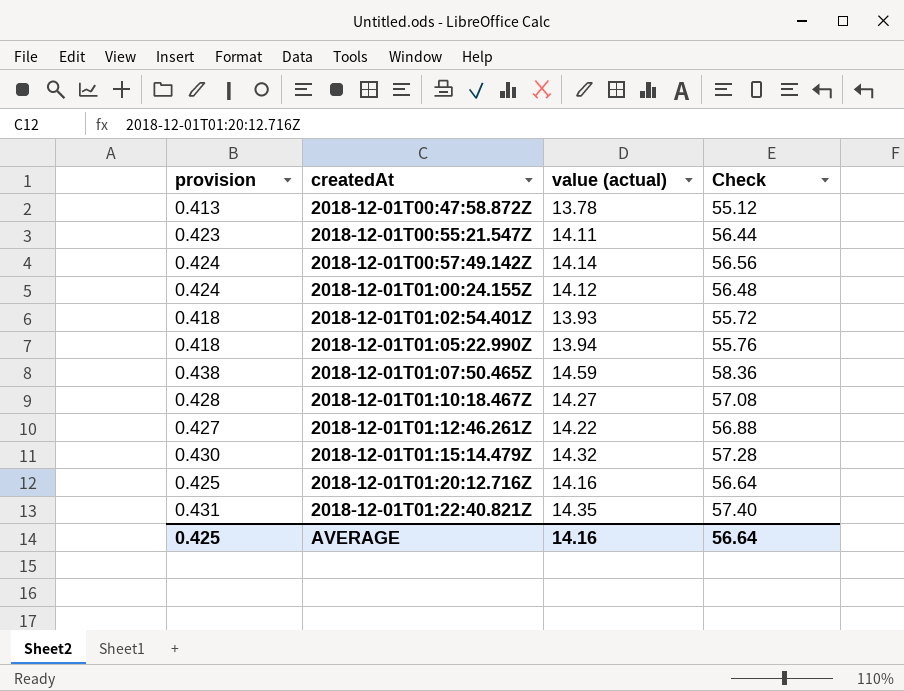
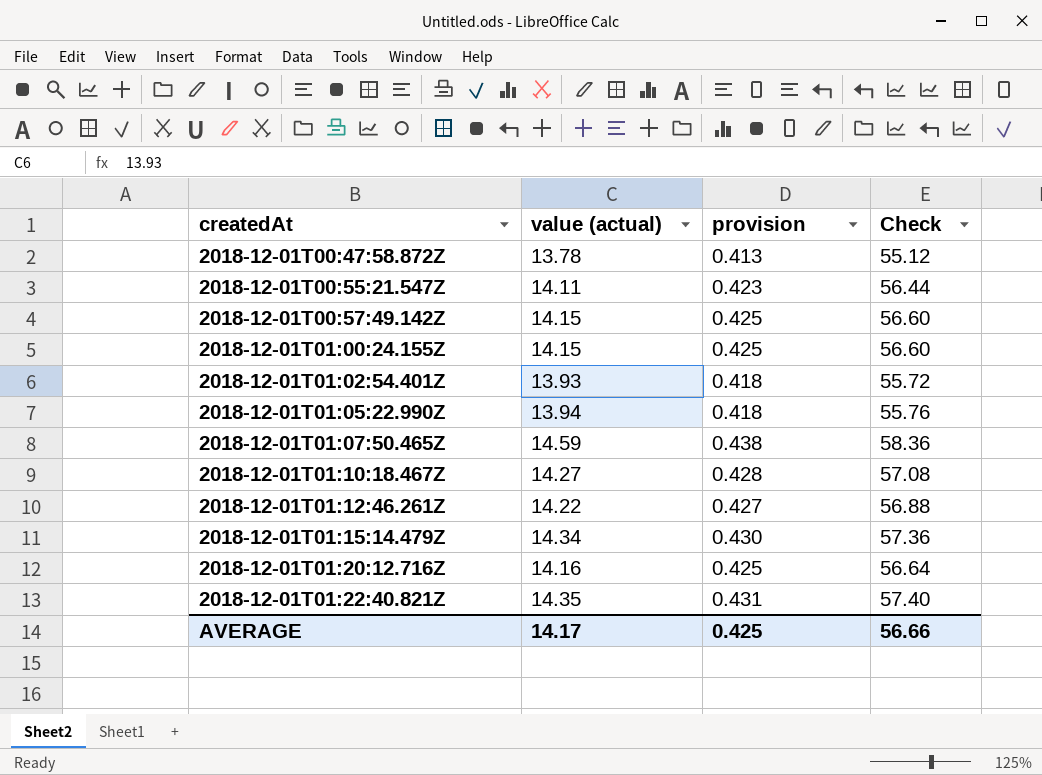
column provision | position: 1 -> 3
2018-12-01T00:57:49.142Z | value (actual): 14.14 -> 14.15
2018-12-01T00:57:49.142Z | provision: 0.424 -> 0.425
2018-12-01T00:57:49.142Z | Check: 56.56 -> 56.60
2018-12-01T01:00:24.155Z | value (actual): 14.12 -> 14.15
2018-12-01T01:00:24.155Z | provision: 0.424 -> 0.425
2018-12-01T01:00:24.155Z | Check: 56.48 -> 56.60
2018-12-01T01:15:14.479Z | value (actual): 14.32 -> 14.34
2018-12-01T01:15:14.479Z | Check: 57.28 -> 57.36
AVERAGE | value (actual): 14.16 -> 14.17
AVERAGE | Check: 56.64 -> 56.66

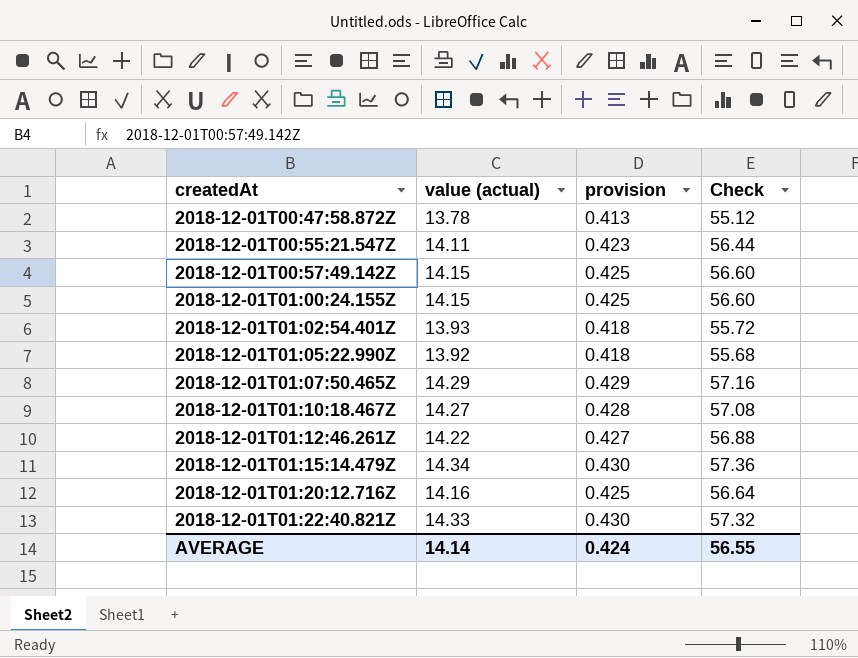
2018-12-01T01:05:22.990Z | value (actual): 13.94 -> 13.92
2018-12-01T01:05:22.990Z | Check: 55.76 -> 55.68
2018-12-01T01:07:50.465Z | value (actual): 14.59 -> 14.29
2018-12-01T01:07:50.465Z | provision: 0.438 -> 0.429
2018-12-01T01:07:50.465Z | Check: 58.36 -> 57.16
2018-12-01T01:22:40.821Z | value (actual): 14.35 -> 14.33
2018-12-01T01:22:40.821Z | provision: 0.431 -> 0.430
2018-12-01T01:22:40.821Z | Check: 57.40 -> 57.32
AVERAGE | value (actual): 14.17 -> 14.14
AVERAGE | provision: 0.425 -> 0.424
AVERAGE | Check: 56.66 -> 56.55

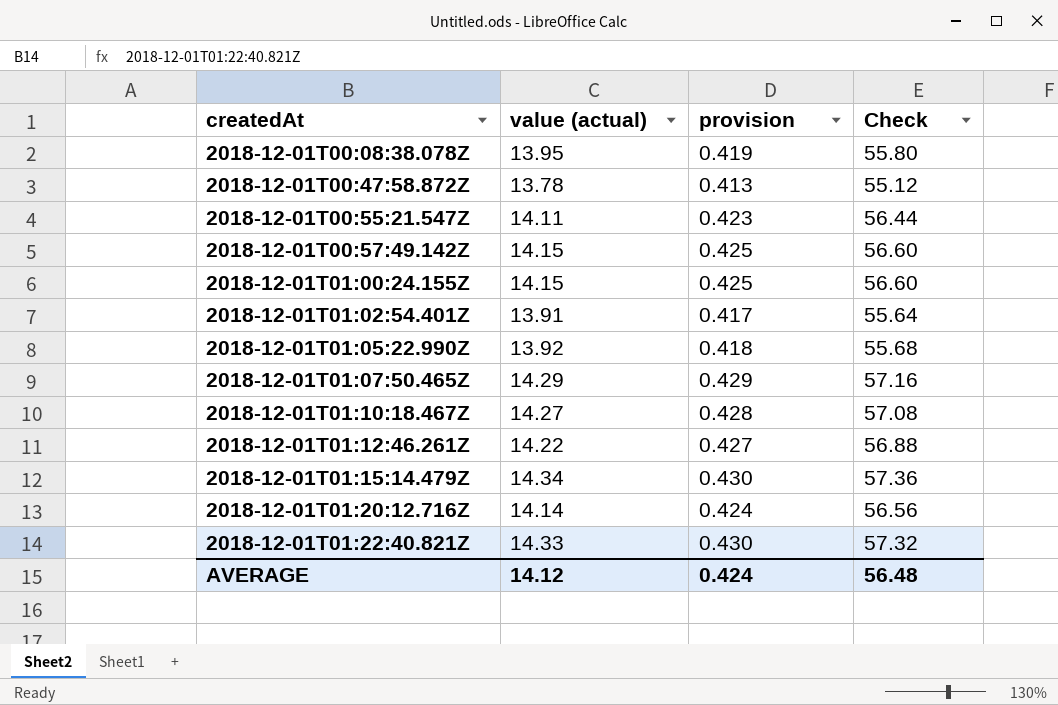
row 2018-12-01T00:08:38.078Z: none -> 13.95 | 0.419 | 55.80
2018-12-01T01:02:54.401Z | value (actual): 13.93 -> 13.91
2018-12-01T01:02:54.401Z | provision: 0.418 -> 0.417
2018-12-01T01:02:54.401Z | Check: 55.72 -> 55.64
2018-12-01T01:20:12.716Z | value (actual): 14.16 -> 14.14
2018-12-01T01:20:12.716Z | provision: 0.425 -> 0.424
2018-12-01T01:20:12.716Z | Check: 56.64 -> 56.56
AVERAGE | value (actual): 14.14 -> 14.12
AVERAGE | Check: 56.55 -> 56.48

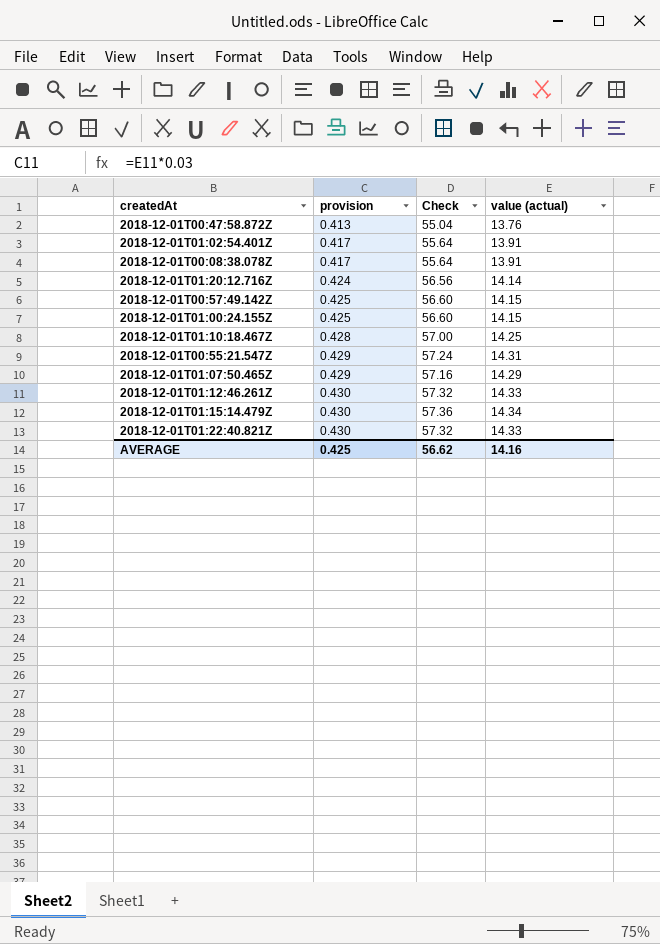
row order: createdAt ascending -> provision ascending
column value (actual) | position: 2 -> 4
row 2018-12-01T01:05:22.990Z: 13.92 | 0.418 | 55.68 -> none
2018-12-01T00:47:58.872Z | Check: 55.12 -> 55.04
2018-12-01T00:47:58.872Z | value (actual): 13.78 -> 13.76
2018-12-01T00:08:38.078Z | provision: 0.419 -> 0.417
2018-12-01T00:08:38.078Z | Check: 55.80 -> 55.64
2018-12-01T00:08:38.078Z | value (actual): 13.95 -> 13.91
2018-12-01T01:10:18.467Z | Check: 57.08 -> 57.00
2018-12-01T01:10:18.467Z | value (actual): 14.27 -> 14.25
2018-12-01T00:55:21.547Z | provision: 0.423 -> 0.429
2018-12-01T00:55:21.547Z | Check: 56.44 -> 57.24
2018-12-01T00:55:21.547Z | value (actual): 14.11 -> 14.31
2018-12-01T01:12:46.261Z | provision: 0.427 -> 0.430
2018-12-01T01:12:46.261Z | Check: 56.88 -> 57.32
2018-12-01T01:12:46.261Z | value (actual): 14.22 -> 14.33
AVERAGE | provision: 0.424 -> 0.425
AVERAGE | Check: 56.48 -> 56.62
AVERAGE | value (actual): 14.12 -> 14.16

